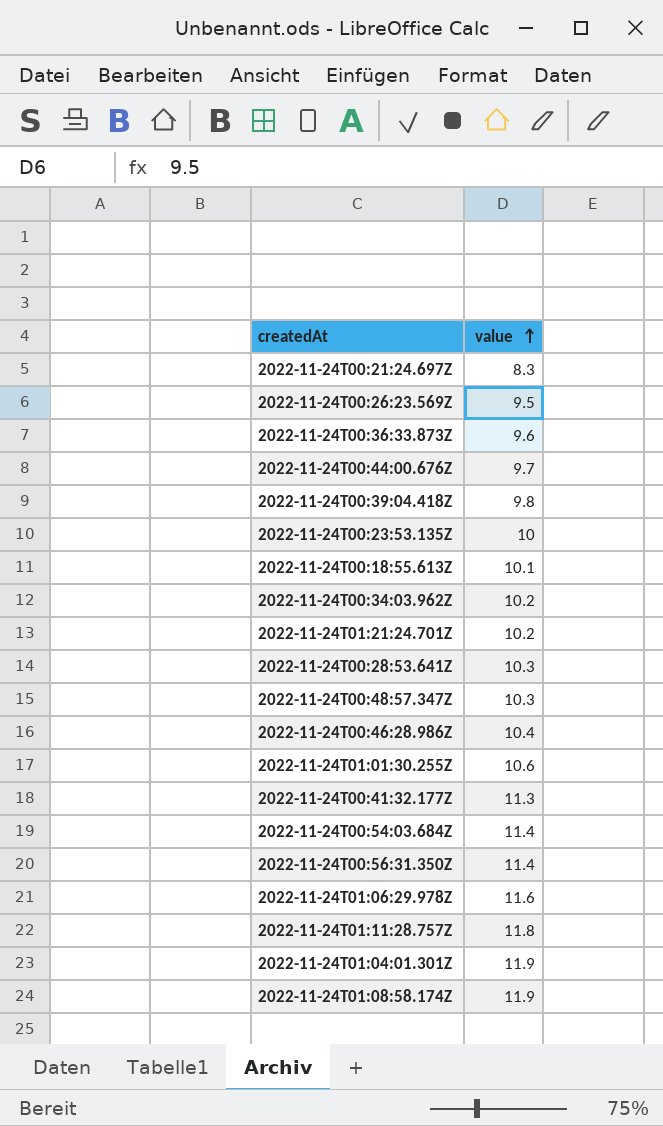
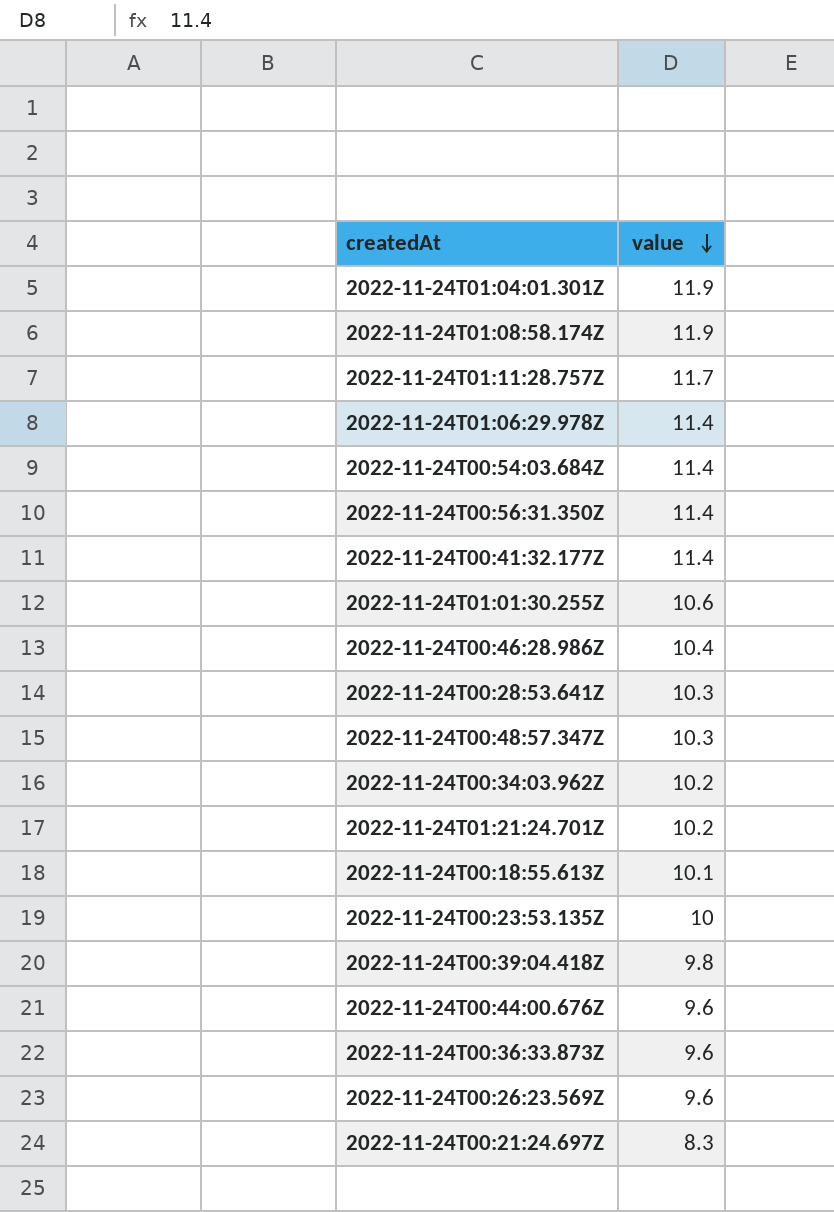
row order: value ascending -> value descending
2022-11-24T01:11:28.757Z | value: 11.8 -> 11.7
2022-11-24T01:06:29.978Z | value: 11.6 -> 11.4
2022-11-24T00:41:32.177Z | value: 11.3 -> 11.4
2022-11-24T00:44:00.676Z | value: 9.7 -> 9.6
2022-11-24T00:26:23.569Z | value: 9.5 -> 9.6

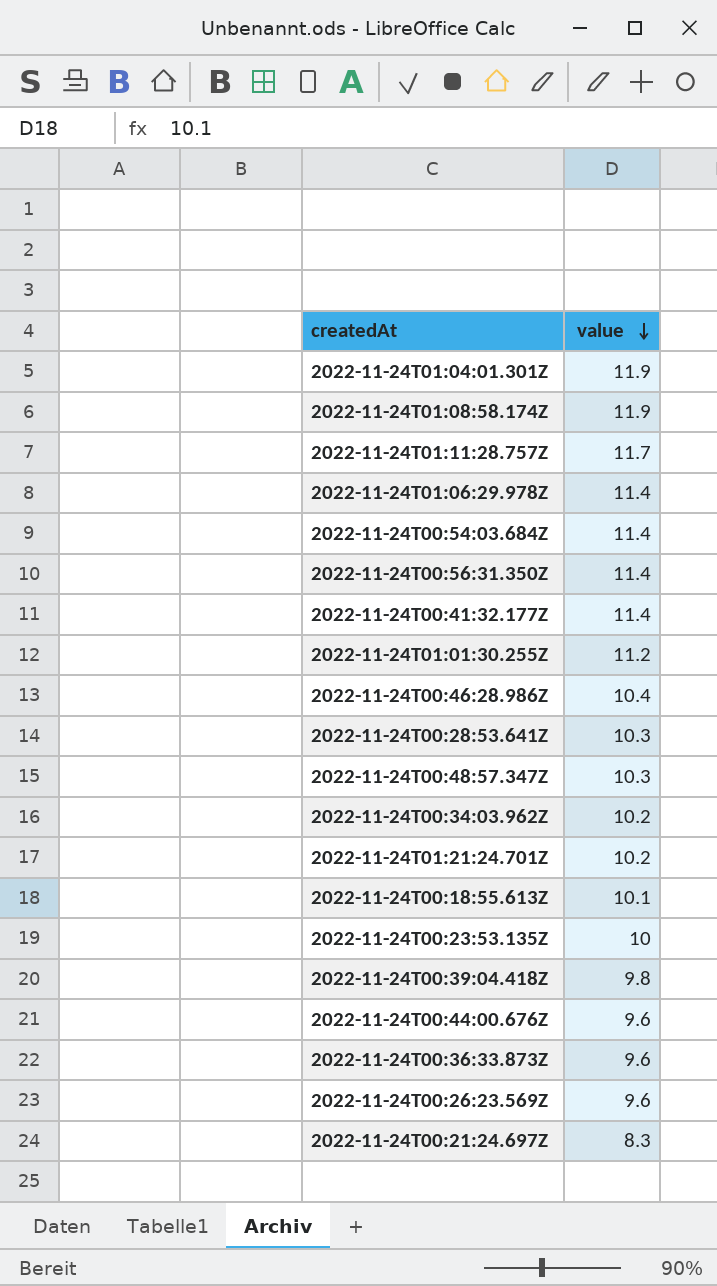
2022-11-24T01:01:30.255Z | value: 10.6 -> 11.2

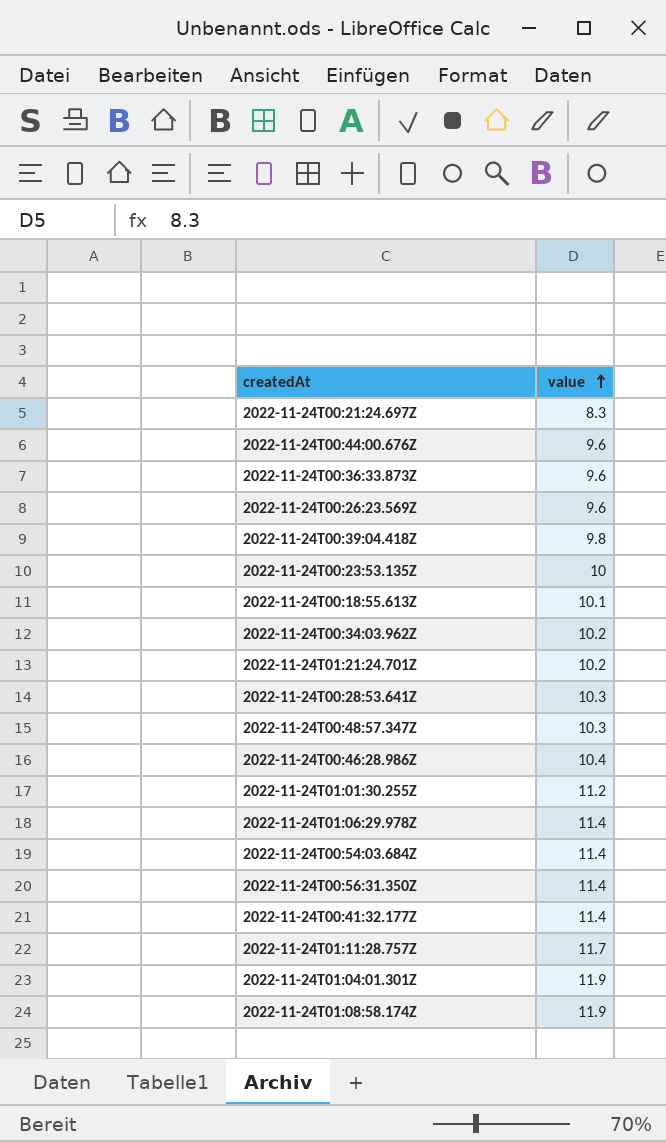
row order: value descending -> value ascending

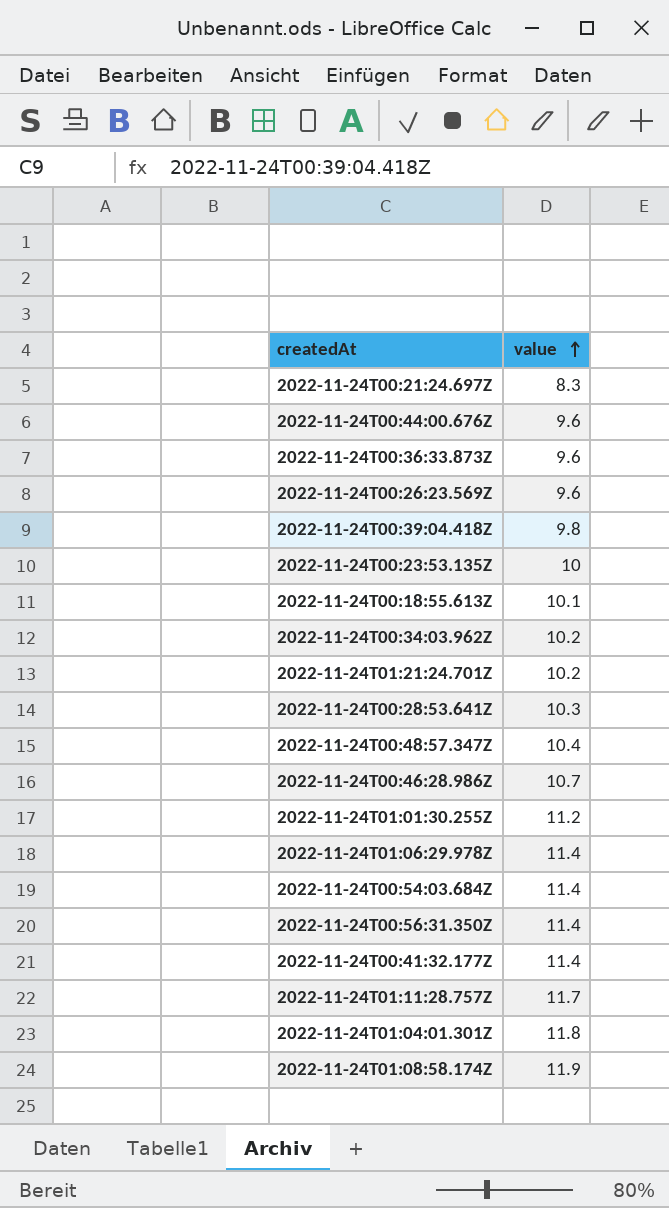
2022-11-24T00:48:57.347Z | value: 10.3 -> 10.4
2022-11-24T00:46:28.986Z | value: 10.4 -> 10.7
2022-11-24T01:04:01.301Z | value: 11.9 -> 11.8

